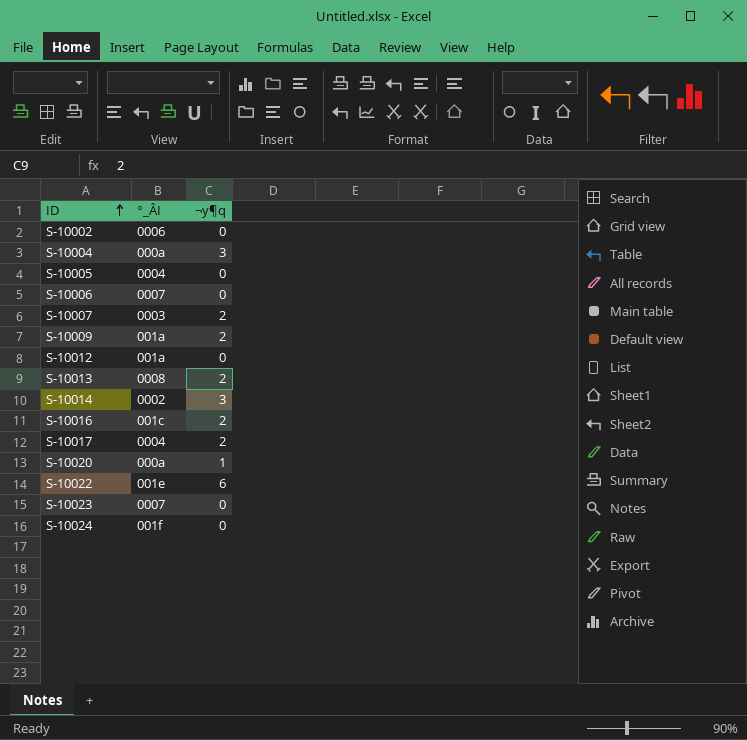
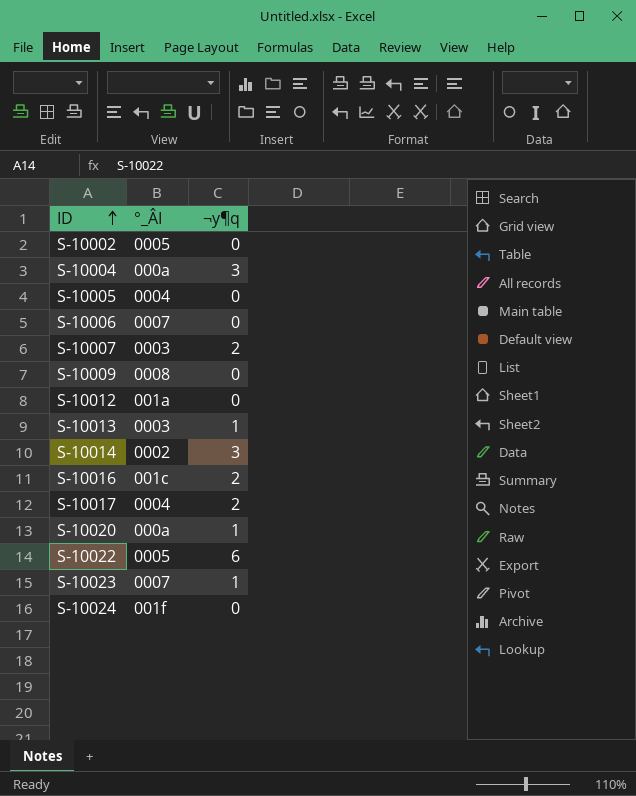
S-10002 | °_ÂI: 0006 -> 0005
S-10009 | °_ÂI: 001a -> 0008
S-10009 | ¬y¶q: 2 -> 0
S-10013 | °_ÂI: 0008 -> 0003
S-10013 | ¬y¶q: 2 -> 1
S-10022 | °_ÂI: 001e -> 0005
S-10023 | ¬y¶q: 0 -> 1

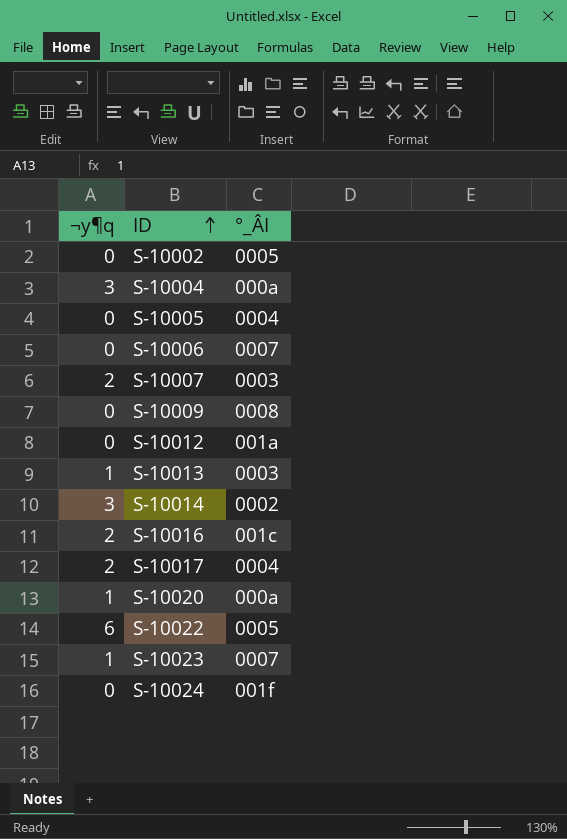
column ¬y¶q | position: 3 -> 1

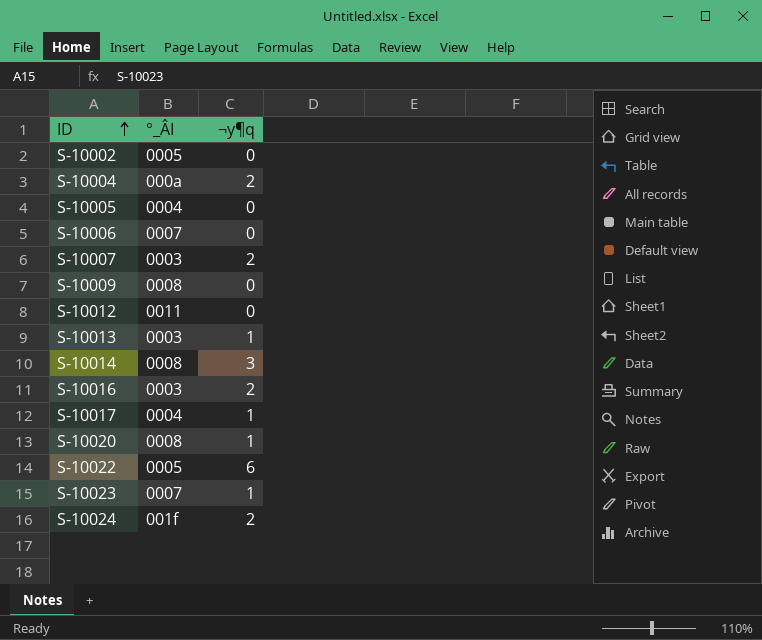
column ¬y¶q | position: 1 -> 3
S-10004 | ¬y¶q: 3 -> 2
S-10012 | °_ÂI: 001a -> 0011
S-10014 | °_ÂI: 0002 -> 0008
S-10016 | °_ÂI: 001c -> 0003
S-10017 | ¬y¶q: 2 -> 1
S-10020 | °_ÂI: 000a -> 0008
S-10024 | ¬y¶q: 0 -> 2

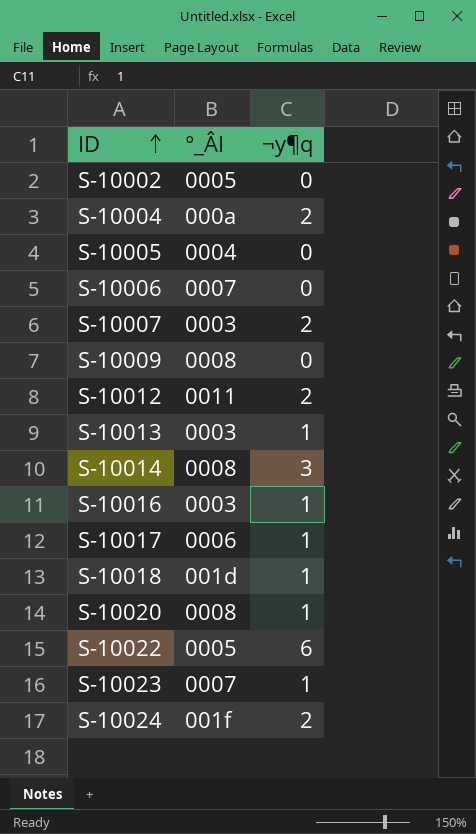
S-10012 | ¬y¶q: 0 -> 2
S-10016 | ¬y¶q: 2 -> 1
S-10017 | °_ÂI: 0004 -> 0006
row S-10018: none -> 001d | 1

